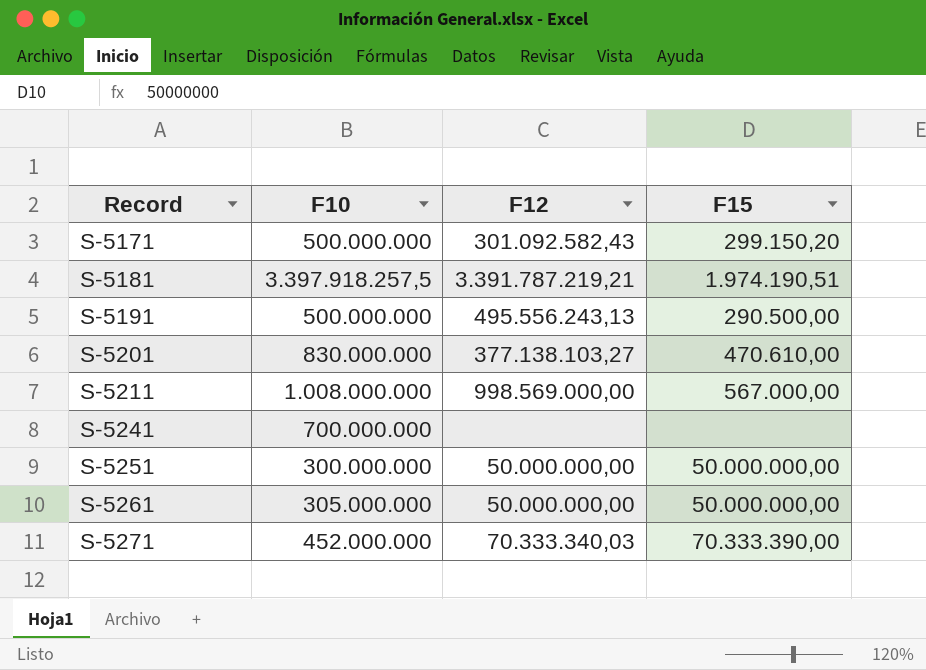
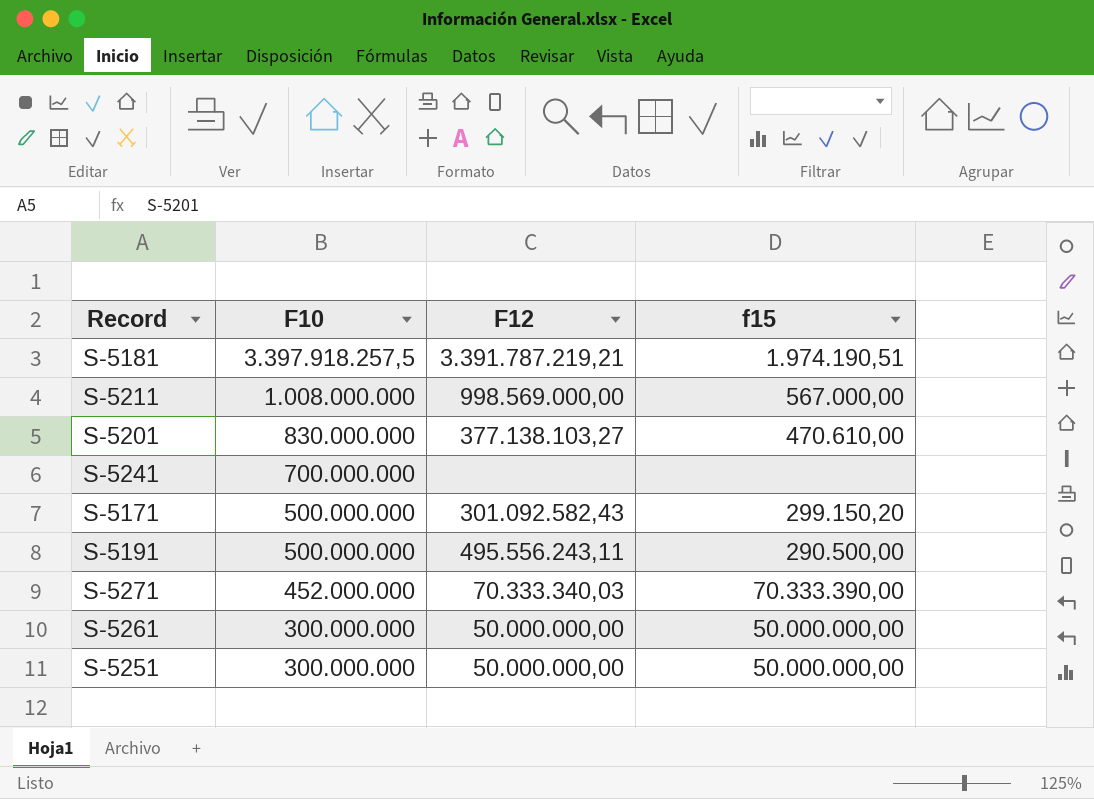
row order: Record ascending -> F10 descending
column name: F15 -> f15
S-5191 | F12: 495.556.243,13 -> 495.556.243,11
S-5261 | F10: 305.000.000 -> 300.000.000

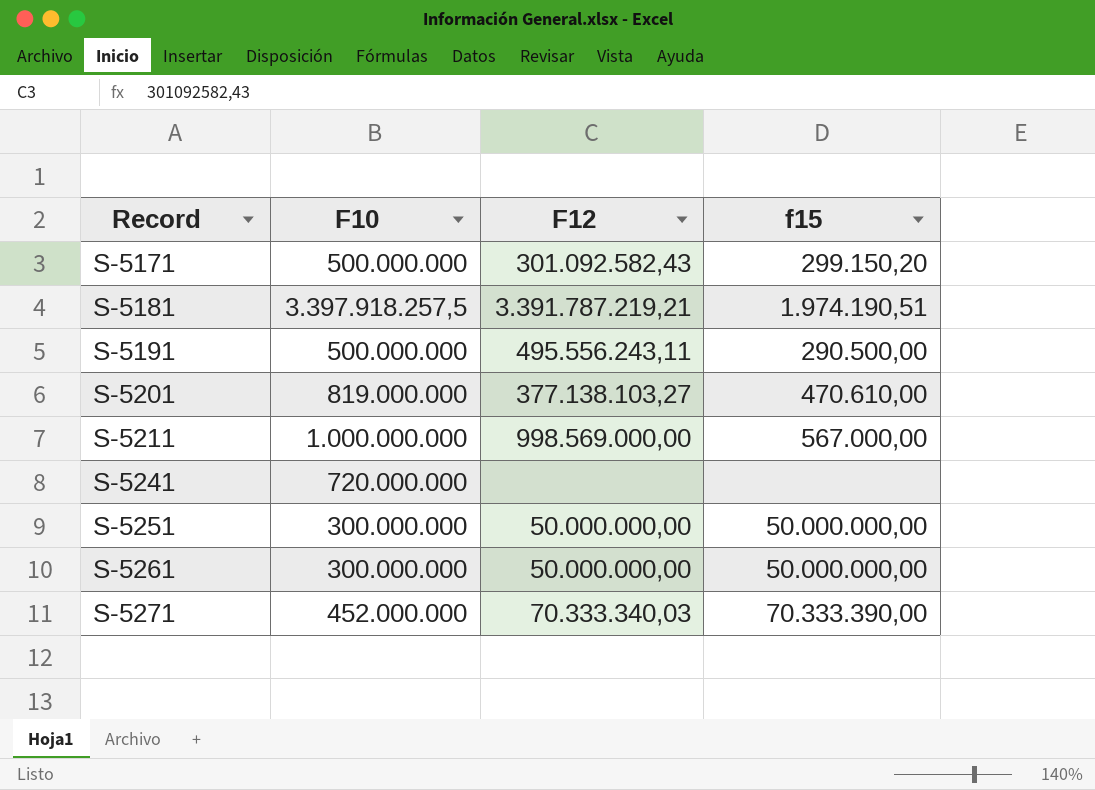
row order: F10 descending -> Record ascending
S-5201 | F10: 830.000.000 -> 819.000.000
S-5211 | F10: 1.008.000.000 -> 1.000.000.000
S-5241 | F10: 700.000.000 -> 720.000.000

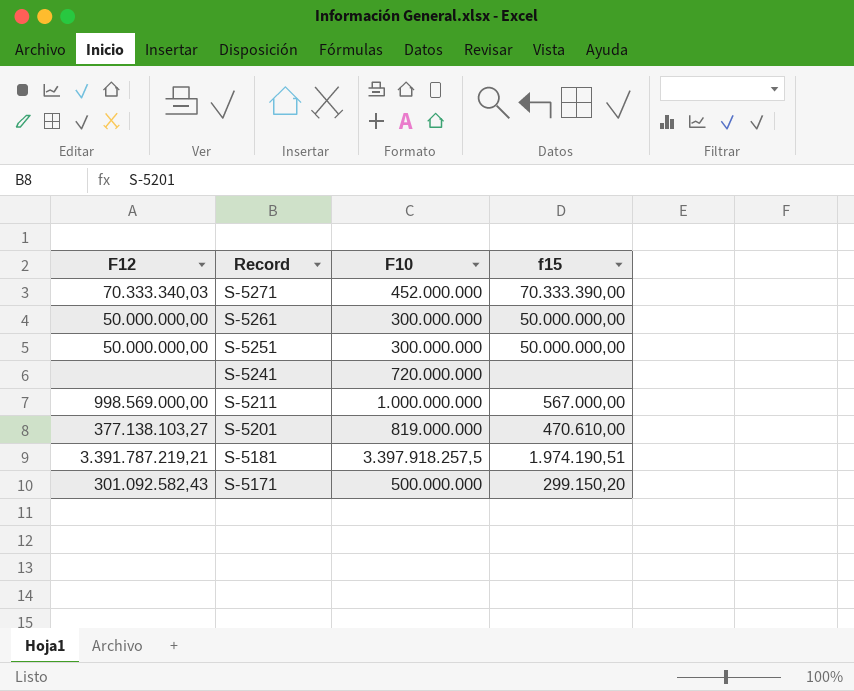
row order: Record ascending -> Record descending
column F12 | position: 3 -> 1
row S-5191: 500.000.000 | 495.556.243,11 | 290.500,00 -> none

